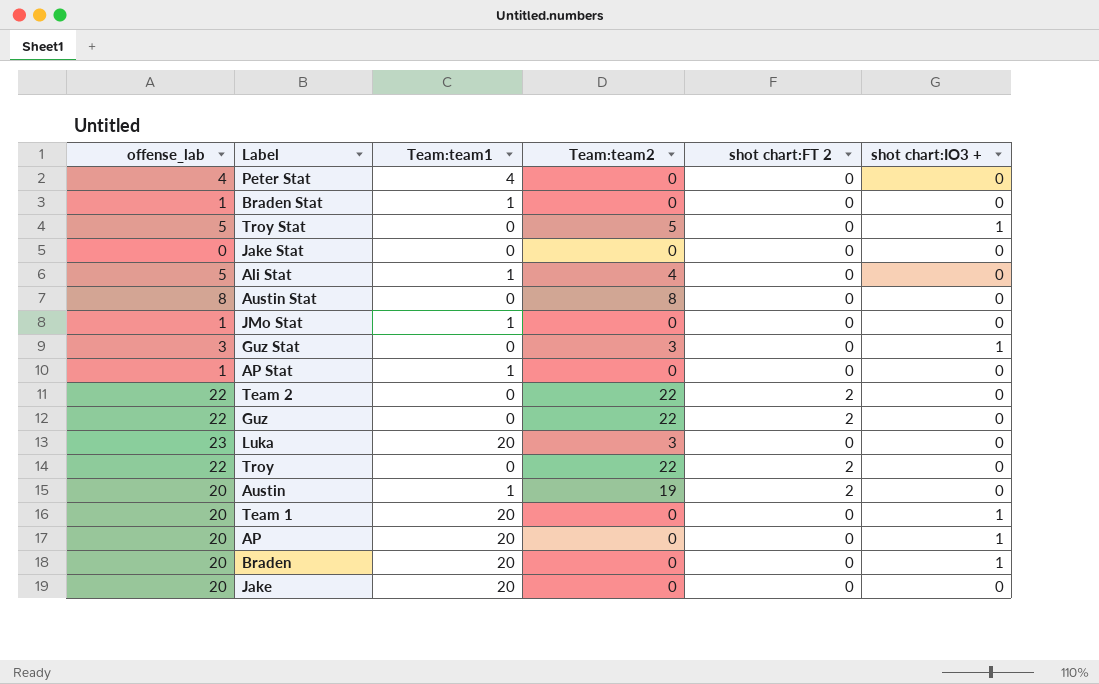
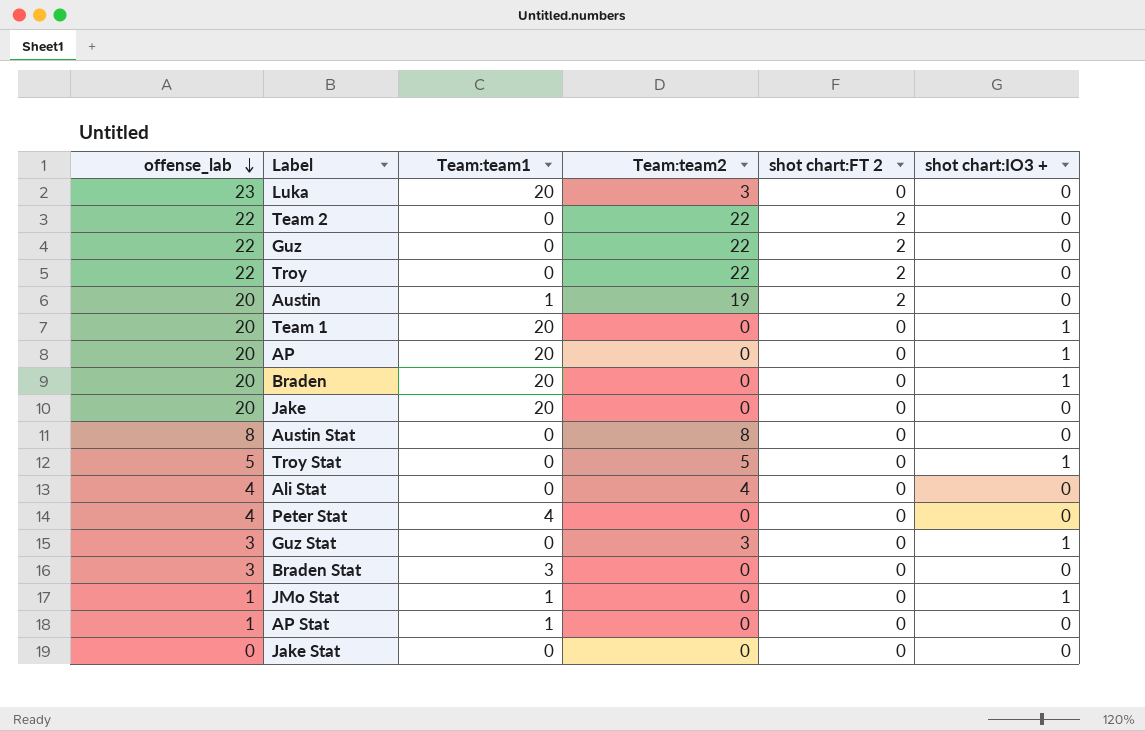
row order: none -> offense_lab descending
Ali Stat | offense_lab: 5 -> 4
Ali Stat | Team:team1: 1 -> 0
Braden Stat | offense_lab: 1 -> 3
Braden Stat | Team:team1: 1 -> 3
JMo Stat | shot chart:IO3 +: 0 -> 1

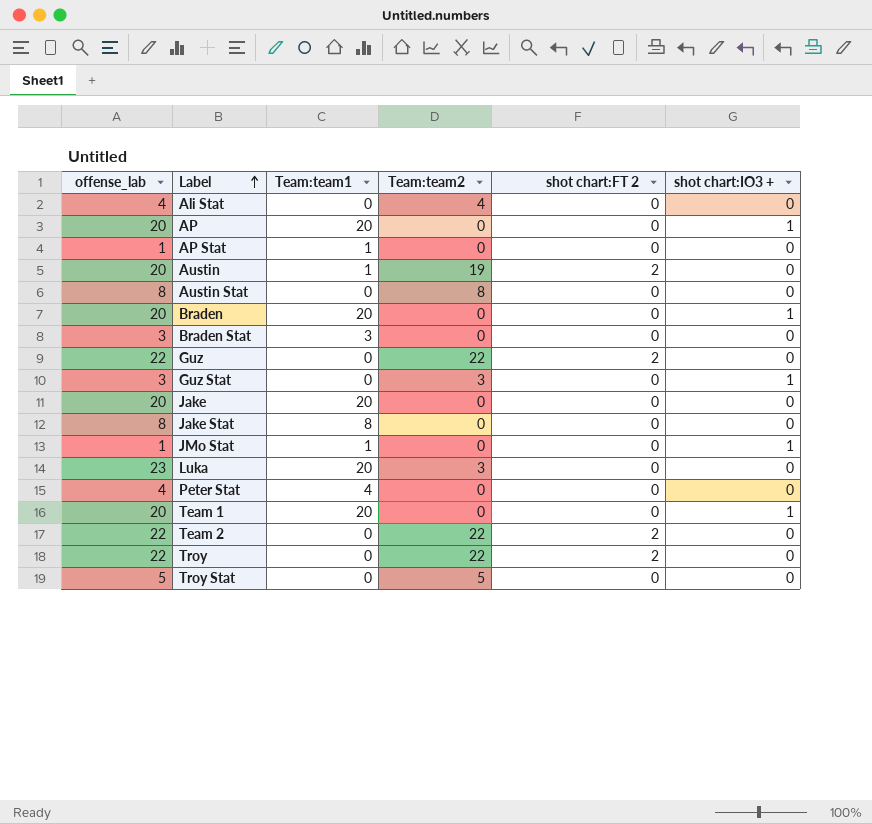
row order: offense_lab descending -> Label ascending
Jake Stat | offense_lab: 0 -> 8
Jake Stat | Team:team1: 0 -> 8
Troy Stat | shot chart:IO3 +: 1 -> 0

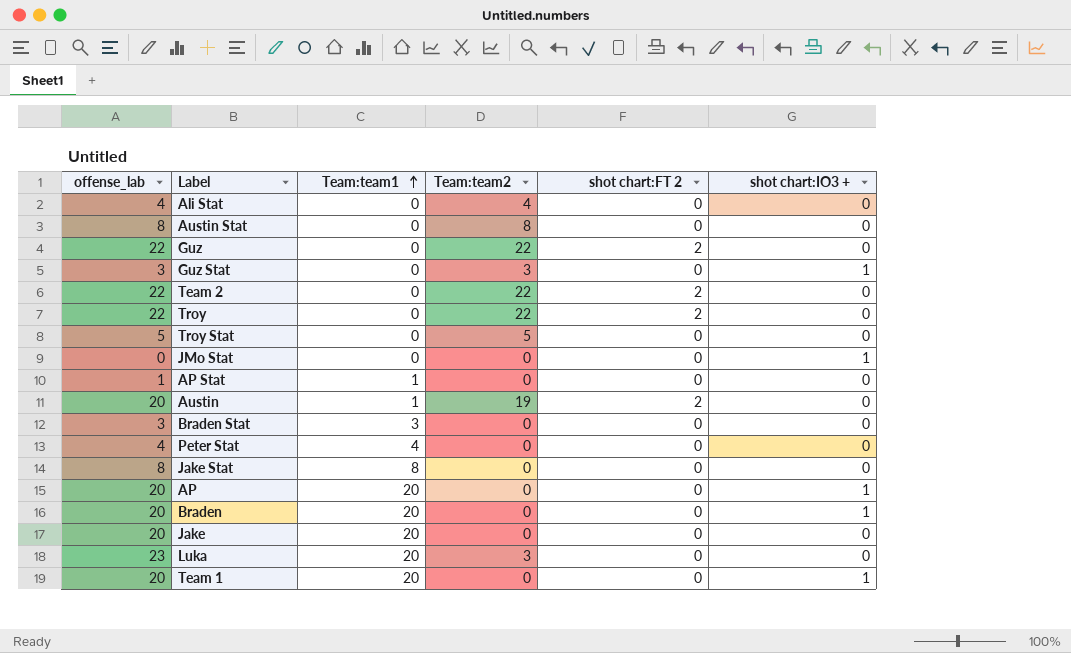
row order: Label ascending -> Team:team1 ascending
JMo Stat | offense_lab: 1 -> 0
JMo Stat | Team:team1: 1 -> 0

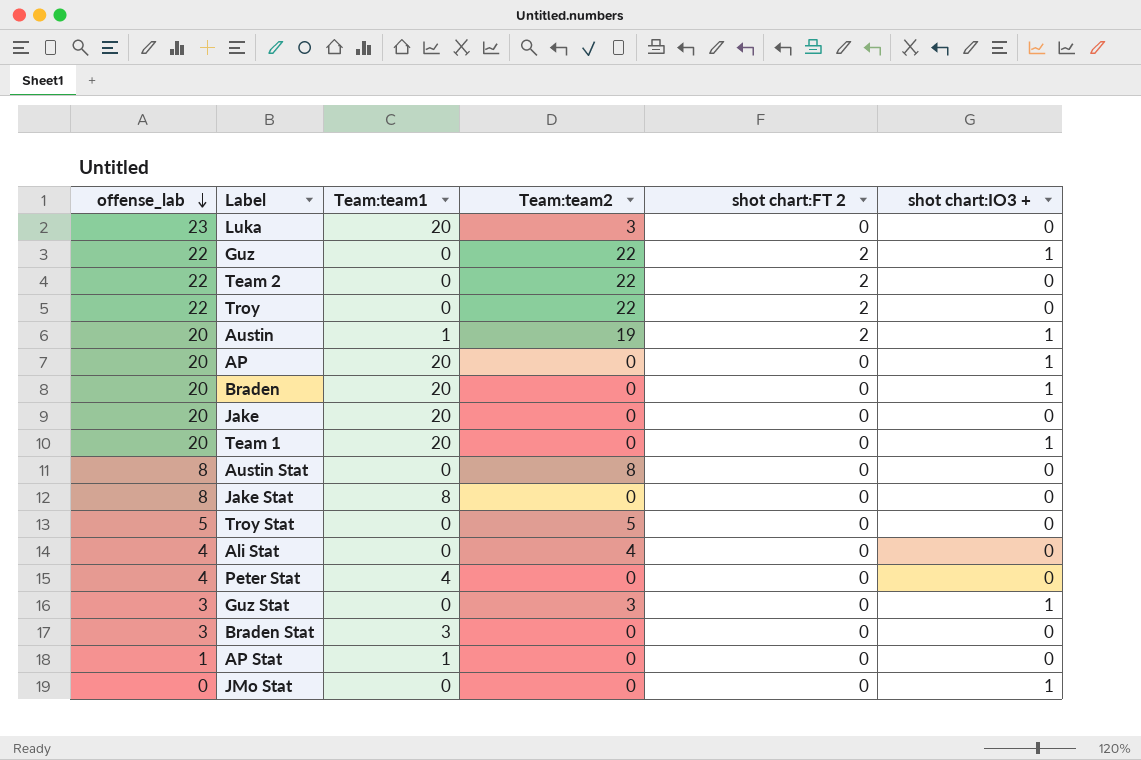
row order: Team:team1 ascending -> offense_lab descending
Guz | shot chart:IO3 +: 0 -> 1
Austin | shot chart:IO3 +: 0 -> 1

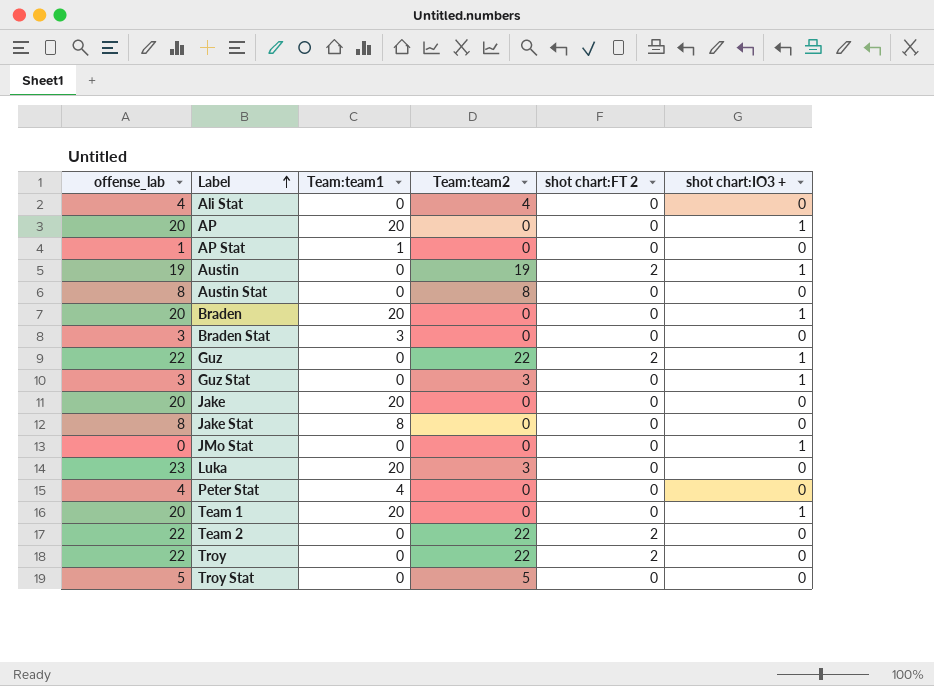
row order: offense_lab descending -> Label ascending
Austin | offense_lab: 20 -> 19
Austin | Team:team1: 1 -> 0

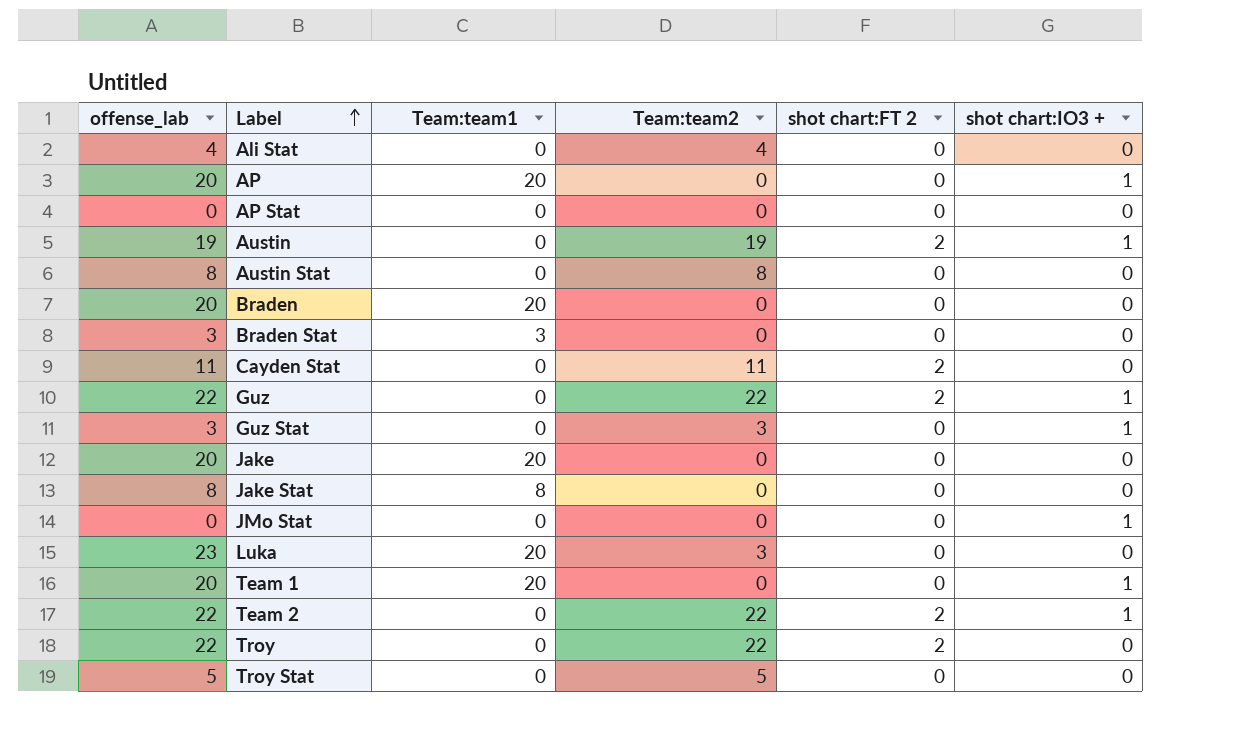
row Peter Stat: 4 | 4 | 0 | 0 | 0 -> none
AP Stat | offense_lab: 1 -> 0
AP Stat | Team:team1: 1 -> 0
Braden | shot chart:IO3 +: 1 -> 0
row Cayden Stat: none -> 11 | 0 | 11 | 2 | 0
Team 2 | shot chart:IO3 +: 0 -> 1

